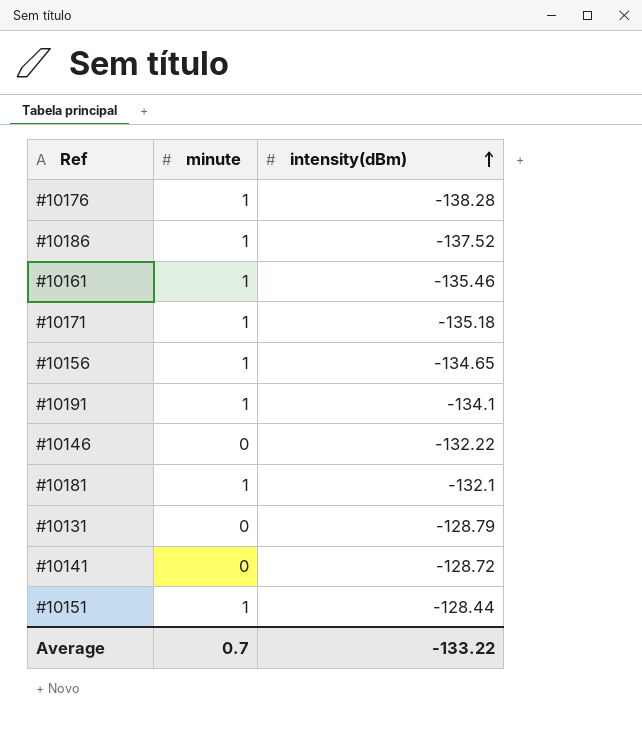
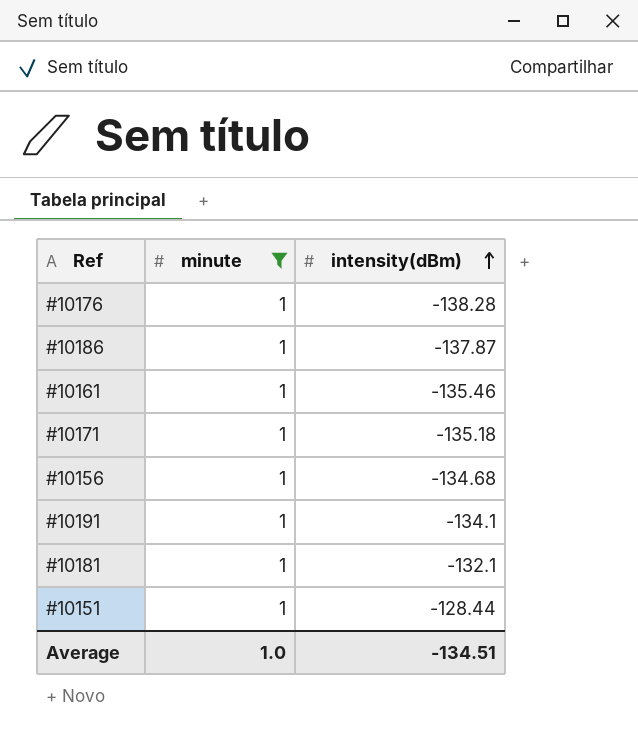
filter: none -> minute = 1
#10186 | intensity(dBm): -137.52 -> -137.87
#10156 | intensity(dBm): -134.65 -> -134.68
Average | minute: 0.7 -> 1.0
Average | intensity(dBm): -133.22 -> -134.51

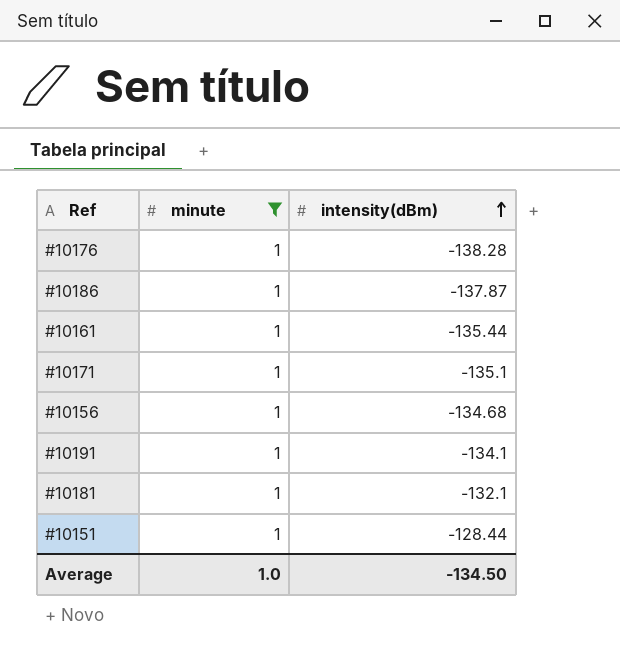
#10161 | intensity(dBm): -135.46 -> -135.44
#10171 | intensity(dBm): -135.18 -> -135.1
Average | intensity(dBm): -134.51 -> -134.50

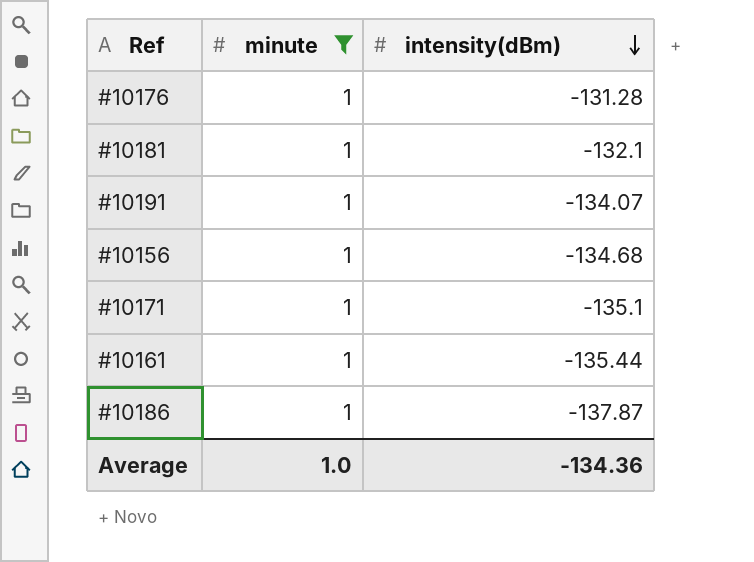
row order: intensity(dBm) ascending -> intensity(dBm) descending
row #10151: 1 | -128.44 -> none
#10176 | intensity(dBm): -138.28 -> -131.28
#10191 | intensity(dBm): -134.1 -> -134.07
Average | intensity(dBm): -134.50 -> -134.36

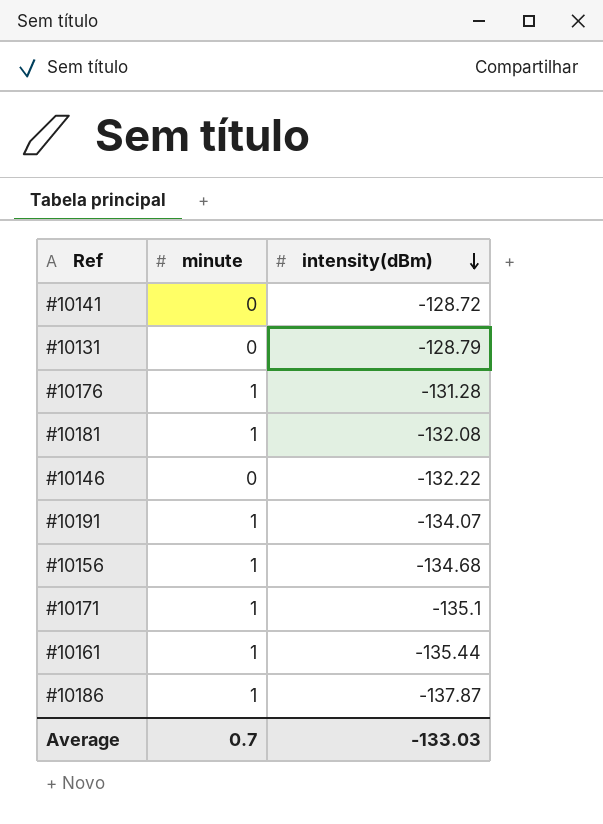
filter: minute = 1 -> none
#10181 | intensity(dBm): -132.1 -> -132.08
Average | minute: 1.0 -> 0.7
Average | intensity(dBm): -134.36 -> -133.03

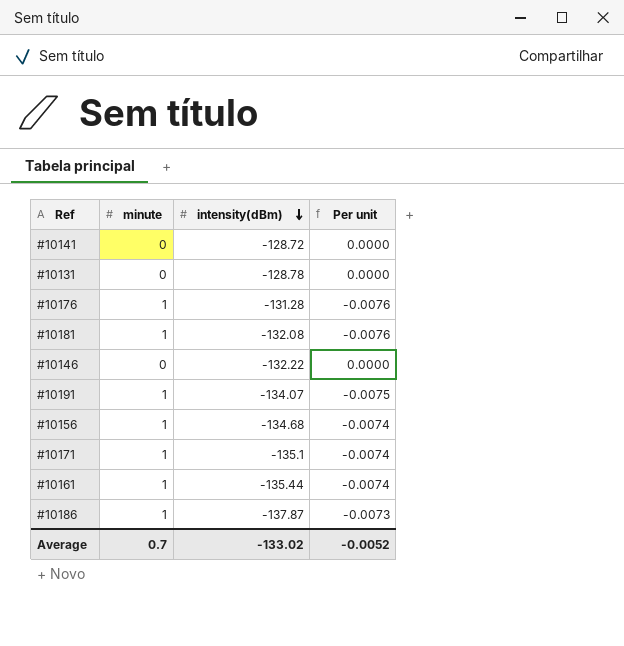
column Per unit | formula: none -> [minute] / [intensity(dBm)]
#10131 | intensity(dBm): -128.79 -> -128.78
Average | intensity(dBm): -133.03 -> -133.02

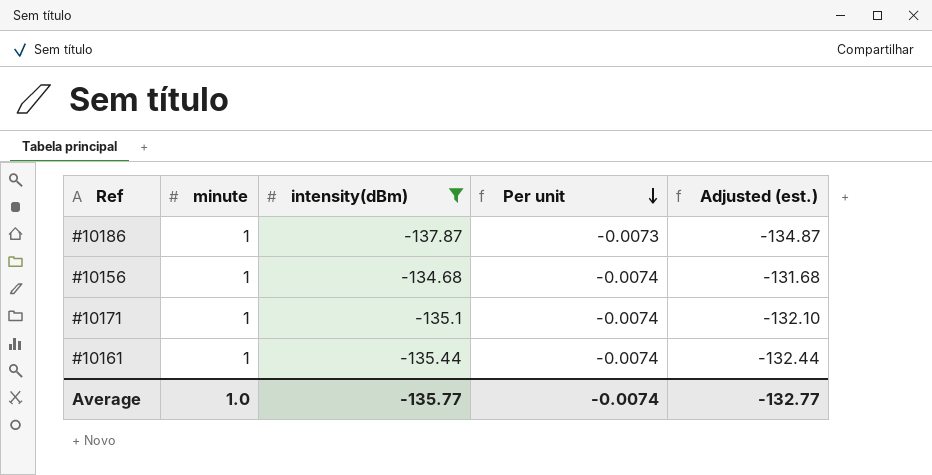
filter: none -> intensity(dBm) <= -134.68
row order: intensity(dBm) descending -> Per unit descending
column Adjusted (est.) | formula: none -> [intensity(dBm)] + 3
Average | minute: 0.7 -> 1.0
Average | intensity(dBm): -133.02 -> -135.77
Average | Per unit: -0.0052 -> -0.0074

